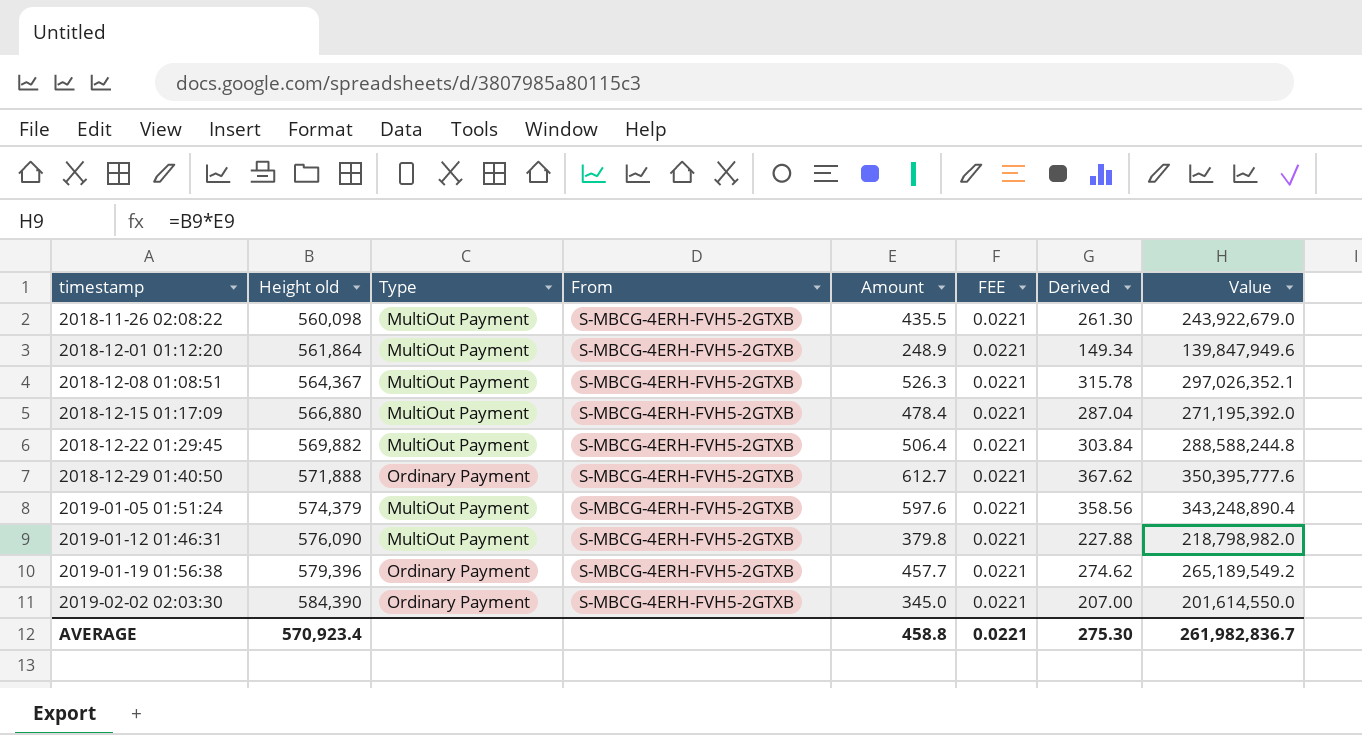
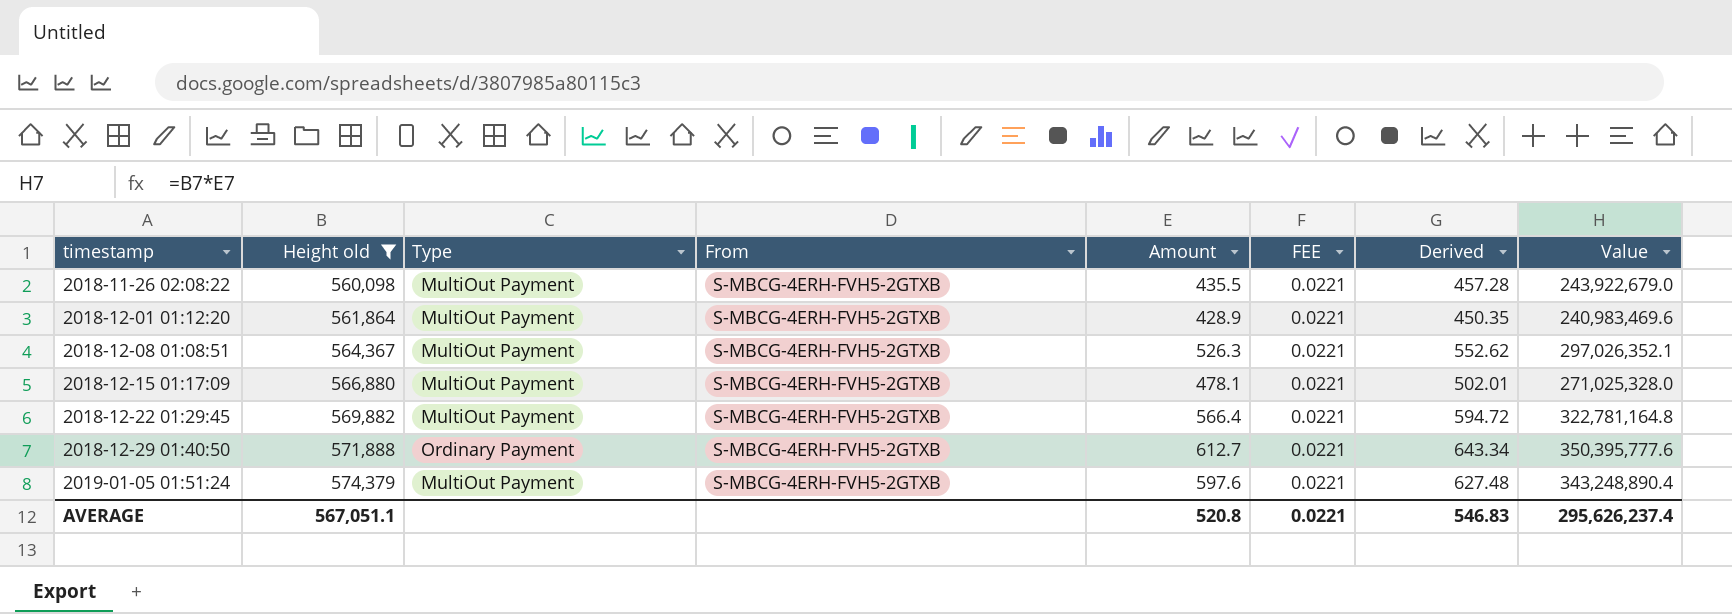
filter: none -> Height old <= 574,379
column Derived | formula: [Amount] * 0.6 -> [Amount] * 1.05
2018-12-01 01:12:20 | Amount: 248.9 -> 428.9
2018-12-01 01:12:20 | Value: 139,847,949.6 -> 240,983,469.6
2018-12-15 01:17:09 | Amount: 478.4 -> 478.1
2018-12-15 01:17:09 | Value: 271,195,392.0 -> 271,025,328.0
2018-12-22 01:29:45 | Amount: 506.4 -> 566.4
2018-12-22 01:29:45 | Value: 288,588,244.8 -> 322,781,164.8
AVERAGE | Height old: 570,923.4 -> 567,051.1
AVERAGE | Amount: 458.8 -> 520.8
AVERAGE | Derived: 275.30 -> 546.83
AVERAGE | Value: 261,982,836.7 -> 295,626,237.4

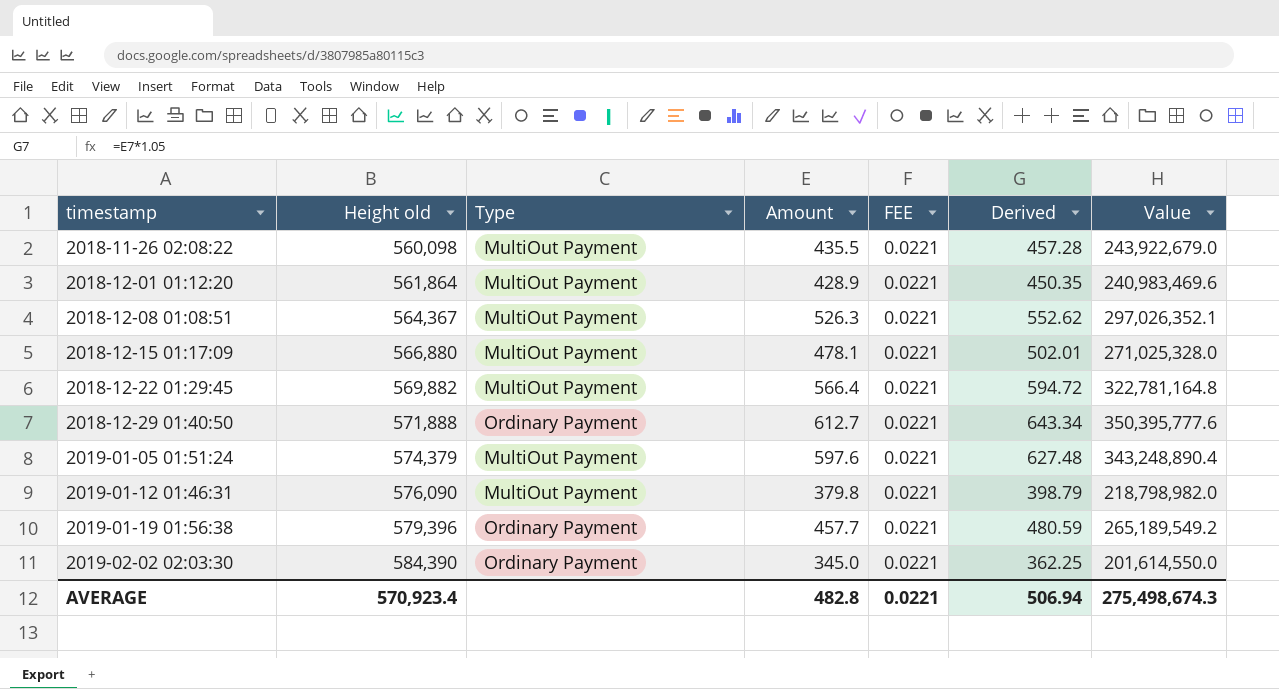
filter: Height old <= 574,379 -> none
column From | position: 4 -> none
AVERAGE | Height old: 567,051.1 -> 570,923.4
AVERAGE | Amount: 520.8 -> 482.8
AVERAGE | Derived: 546.83 -> 506.94
AVERAGE | Value: 295,626,237.4 -> 275,498,674.3

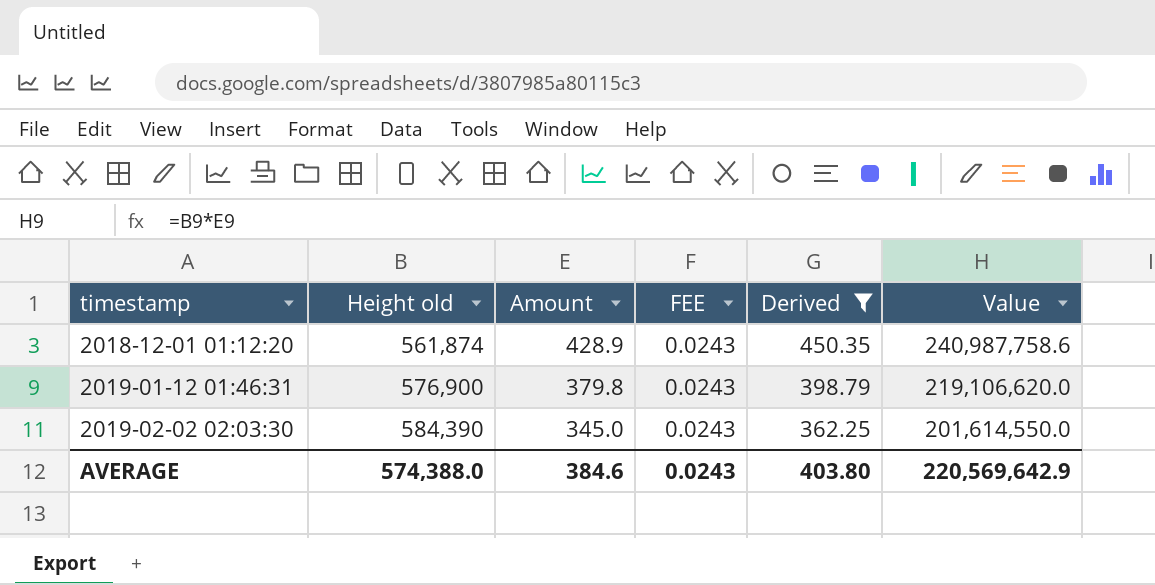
filter: none -> Derived <= 450.35
column Type | position: 3 -> none
2018-12-01 01:12:20 | Height old: 561,864 -> 561,874
2018-12-01 01:12:20 | FEE: 0.0221 -> 0.0243
2018-12-01 01:12:20 | Value: 240,983,469.6 -> 240,987,758.6
2019-01-12 01:46:31 | Height old: 576,090 -> 576,900
2019-01-12 01:46:31 | FEE: 0.0221 -> 0.0243
2019-01-12 01:46:31 | Value: 218,798,982.0 -> 219,106,620.0
2019-02-02 02:03:30 | FEE: 0.0221 -> 0.0243
AVERAGE | Height old: 570,923.4 -> 574,388.0
AVERAGE | Amount: 482.8 -> 384.6
AVERAGE | FEE: 0.0221 -> 0.0243
AVERAGE | Derived: 506.94 -> 403.80
AVERAGE | Value: 275,498,674.3 -> 220,569,642.9

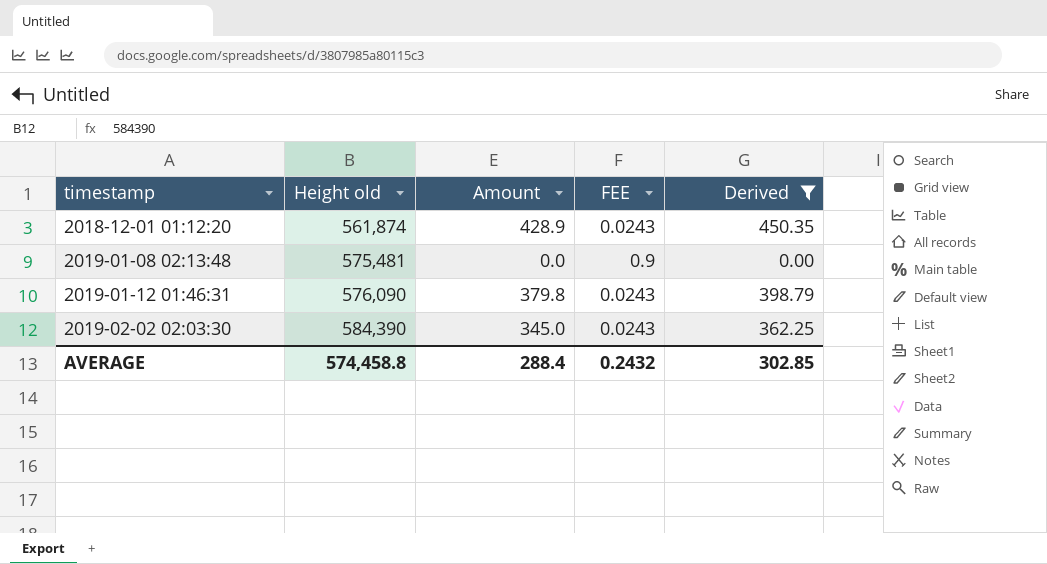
column Value | formula: [Height old] * [Amount] -> none
row 2019-01-08 02:13:48: none -> 575,481 | 0.0 | 0.9 | 0.00
2019-01-12 01:46:31 | Height old: 576,900 -> 576,090
AVERAGE | Height old: 574,388.0 -> 574,458.8
AVERAGE | Amount: 384.6 -> 288.4
AVERAGE | FEE: 0.0243 -> 0.2432
AVERAGE | Derived: 403.80 -> 302.85

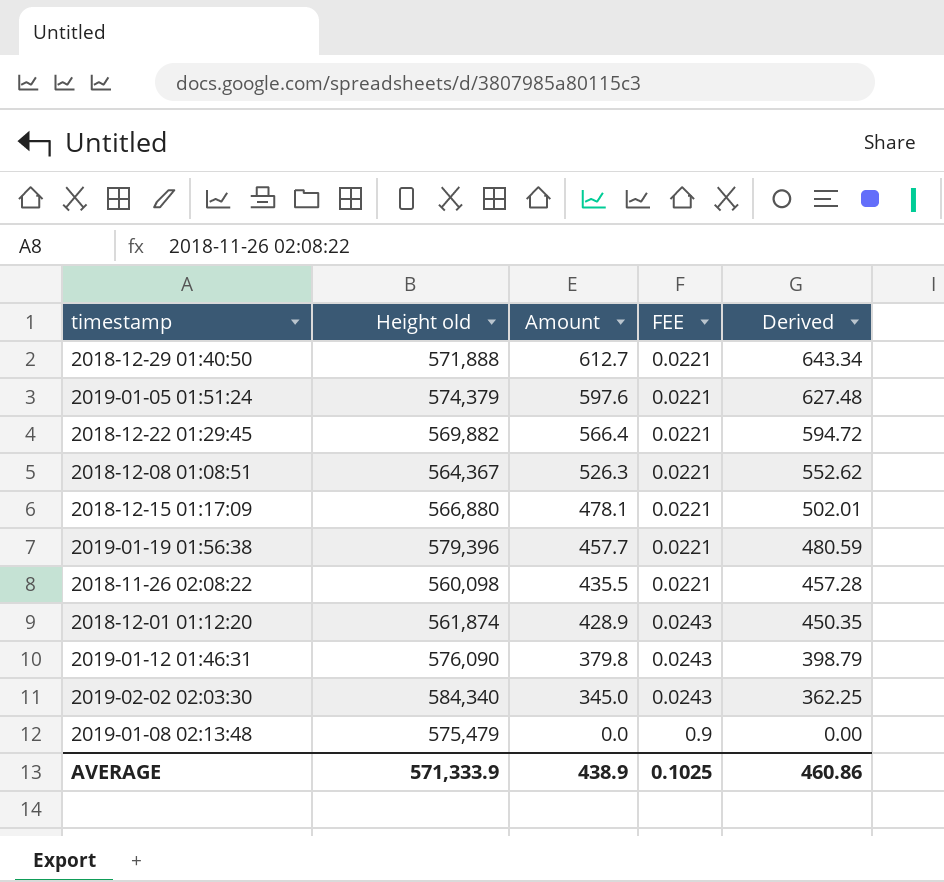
filter: Derived <= 450.35 -> none
row order: timestamp ascending -> Amount descending
2019-02-02 02:03:30 | Height old: 584,390 -> 584,340
2019-01-08 02:13:48 | Height old: 575,481 -> 575,479
AVERAGE | Height old: 574,458.8 -> 571,333.9
AVERAGE | Amount: 288.4 -> 438.9
AVERAGE | FEE: 0.2432 -> 0.1025
AVERAGE | Derived: 302.85 -> 460.86

